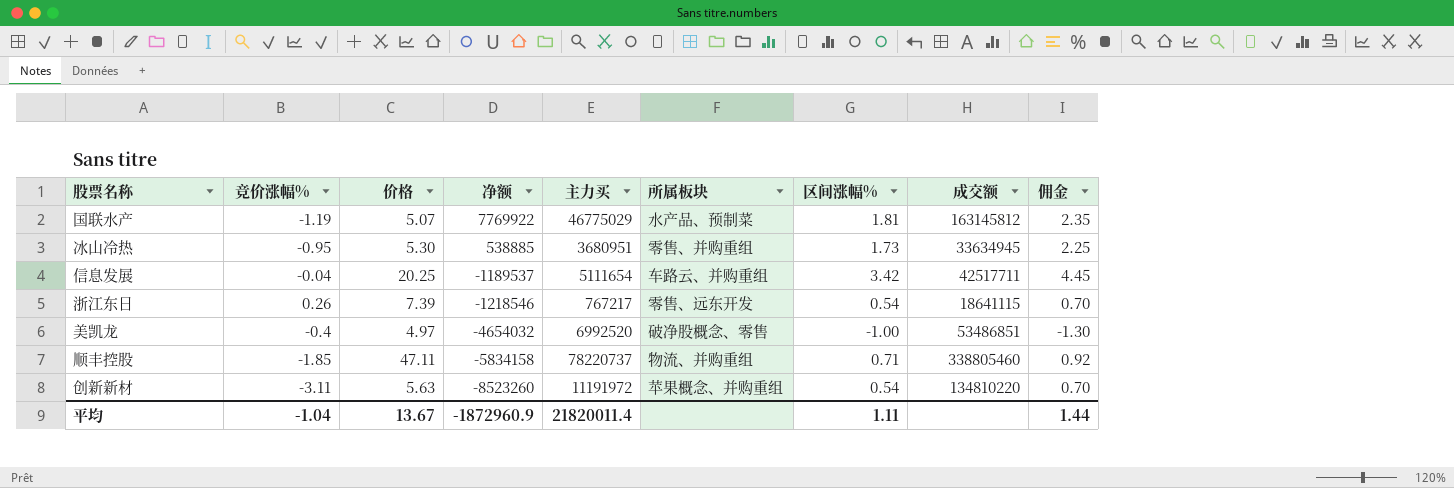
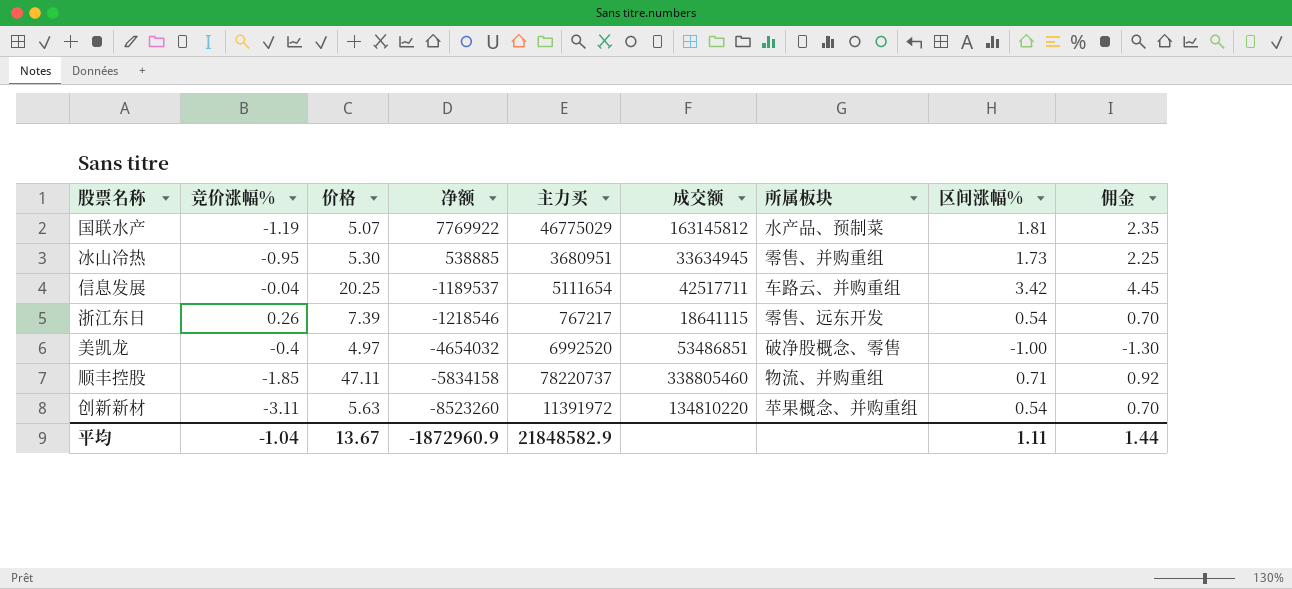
column 成交额 | position: 8 -> 6
创新新材 | 主力买: 11191972 -> 11391972
平均 | 主力买: 21820011.4 -> 21848582.9

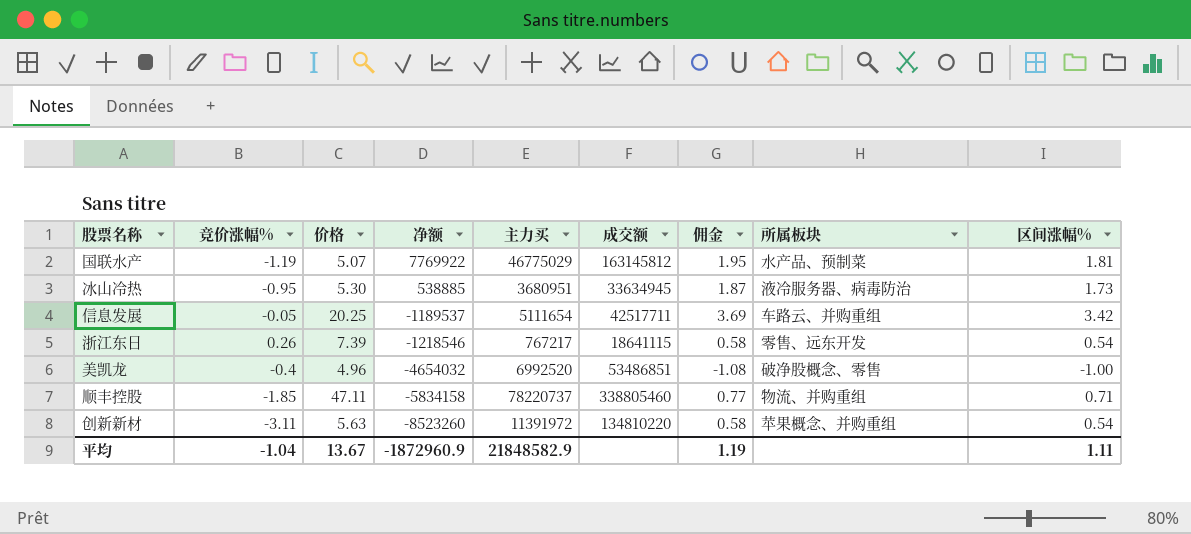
column 佣金 | formula: [区间涨幅%] * 1.3 -> [区间涨幅%] * 1.08
column 佣金 | position: 9 -> 7
冰山冷热 | 所属板块: 零售、并购重组 -> 液冷服务器、病毒防治
信息发展 | 竞价涨幅%: -0.04 -> -0.05
美凯龙 | 价格: 4.97 -> 4.96
平均 | 佣金: 1.44 -> 1.19

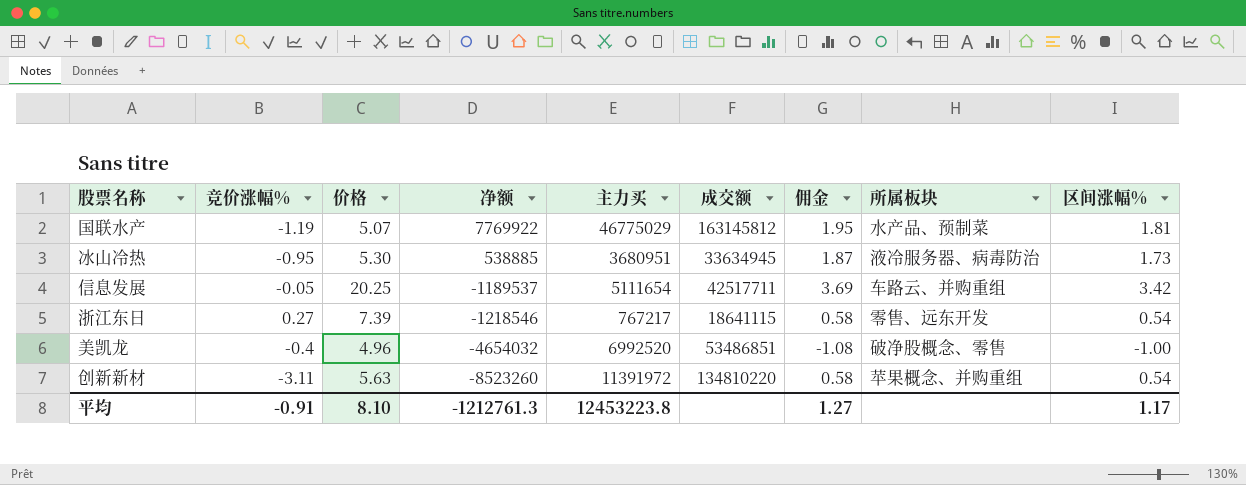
row 顺丰控股: -1.85 | 47.11 | -5834158 | 78220737 | 338805460 | 0.77 | 物流、并购重组 | 0.71 -> none
浙江东日 | 竞价涨幅%: 0.26 -> 0.27
平均 | 竞价涨幅%: -1.04 -> -0.91
平均 | 价格: 13.67 -> 8.10
平均 | 净额: -1872960.9 -> -1212761.3
平均 | 主力买: 21848582.9 -> 12453223.8
平均 | 佣金: 1.19 -> 1.27
平均 | 区间涨幅%: 1.11 -> 1.17

